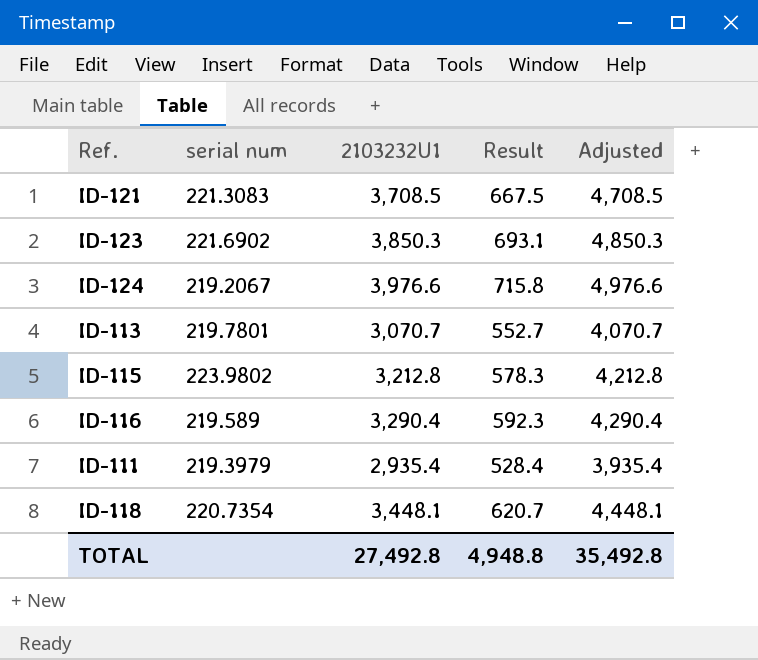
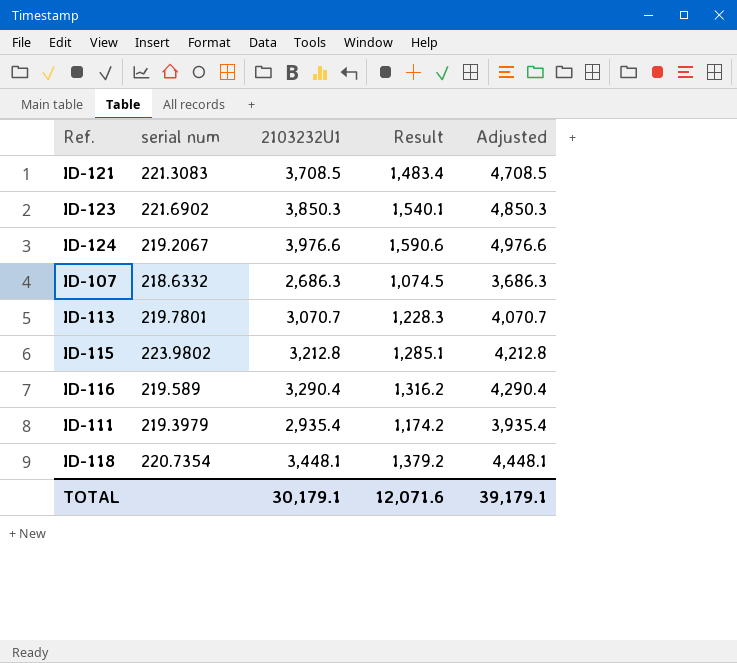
column Result | formula: [2103232U1] * 0.18 -> [2103232U1] * 0.4
row ID-107: none -> 218.6332 | 2,686.3 | 1,074.5 | 3,686.3
TOTAL | 2103232U1: 27,492.8 -> 30,179.1
TOTAL | Result: 4,948.8 -> 12,071.6
TOTAL | Adjusted: 35,492.8 -> 39,179.1

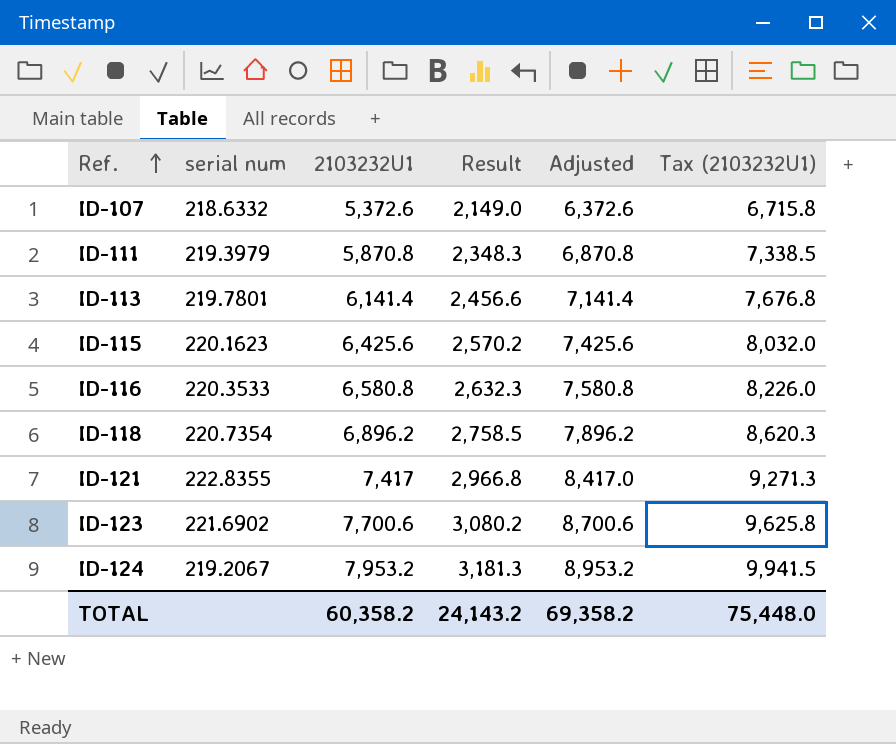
row order: none -> Ref. ascending
column Tax (2103232U1) | formula: none -> [2103232U1] * 1.25
ID-107 | 2103232U1: 2,686.3 -> 5,372.6
ID-107 | Result: 1,074.5 -> 2,149.0
ID-107 | Adjusted: 3,686.3 -> 6,372.6
ID-111 | 2103232U1: 2,935.4 -> 5,870.8
ID-111 | Result: 1,174.2 -> 2,348.3
ID-111 | Adjusted: 3,935.4 -> 6,870.8
ID-113 | 2103232U1: 3,070.7 -> 6,141.4
ID-113 | Result: 1,228.3 -> 2,456.6
ID-113 | Adjusted: 4,070.7 -> 7,141.4
ID-115 | serial num: 223.9802 -> 220.1623
ID-115 | 2103232U1: 3,212.8 -> 6,425.6
ID-115 | Result: 1,285.1 -> 2,570.2
ID-115 | Adjusted: 4,212.8 -> 7,425.6
ID-116 | serial num: 219.589 -> 220.3533
ID-116 | 2103232U1: 3,290.4 -> 6,580.8
ID-116 | Result: 1,316.2 -> 2,632.3
ID-116 | Adjusted: 4,290.4 -> 7,580.8
ID-118 | 2103232U1: 3,448.1 -> 6,896.2
ID-118 | Result: 1,379.2 -> 2,758.5
ID-118 | Adjusted: 4,448.1 -> 7,896.2
ID-121 | serial num: 221.3083 -> 222.8355
ID-121 | 2103232U1: 3,708.5 -> 7,417
ID-121 | Result: 1,483.4 -> 2,966.8
ID-121 | Adjusted: 4,708.5 -> 8,417.0
ID-123 | 2103232U1: 3,850.3 -> 7,700.6
ID-123 | Result: 1,540.1 -> 3,080.2
ID-123 | Adjusted: 4,850.3 -> 8,700.6
ID-124 | 2103232U1: 3,976.6 -> 7,953.2
ID-124 | Result: 1,590.6 -> 3,181.3
ID-124 | Adjusted: 4,976.6 -> 8,953.2
TOTAL | 2103232U1: 30,179.1 -> 60,358.2
TOTAL | Result: 12,071.6 -> 24,143.2
TOTAL | Adjusted: 39,179.1 -> 69,358.2

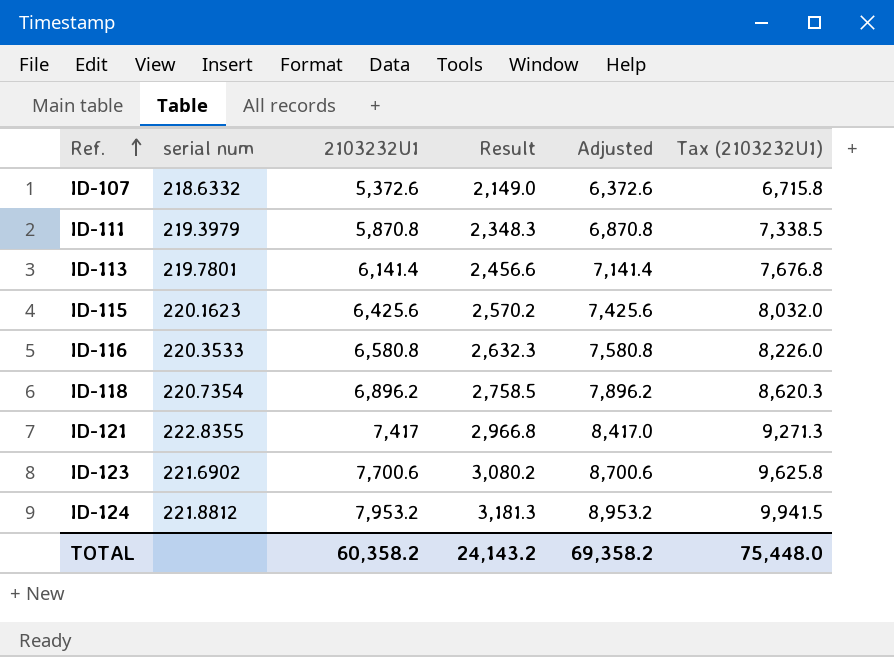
ID-124 | serial num: 219.2067 -> 221.8812

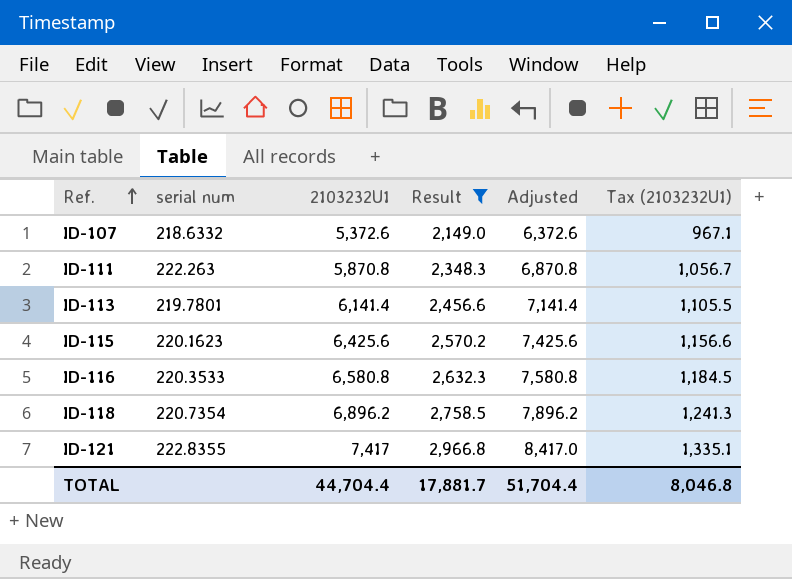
filter: none -> Result <= 2,966.8
column Tax (2103232U1) | formula: [2103232U1] * 1.25 -> [2103232U1] * 0.18
ID-111 | serial num: 219.3979 -> 222.263
TOTAL | 2103232U1: 60,358.2 -> 44,704.4
TOTAL | Result: 24,143.2 -> 17,881.7
TOTAL | Adjusted: 69,358.2 -> 51,704.4
TOTAL | Tax (2103232U1): 75,448.0 -> 8,046.8

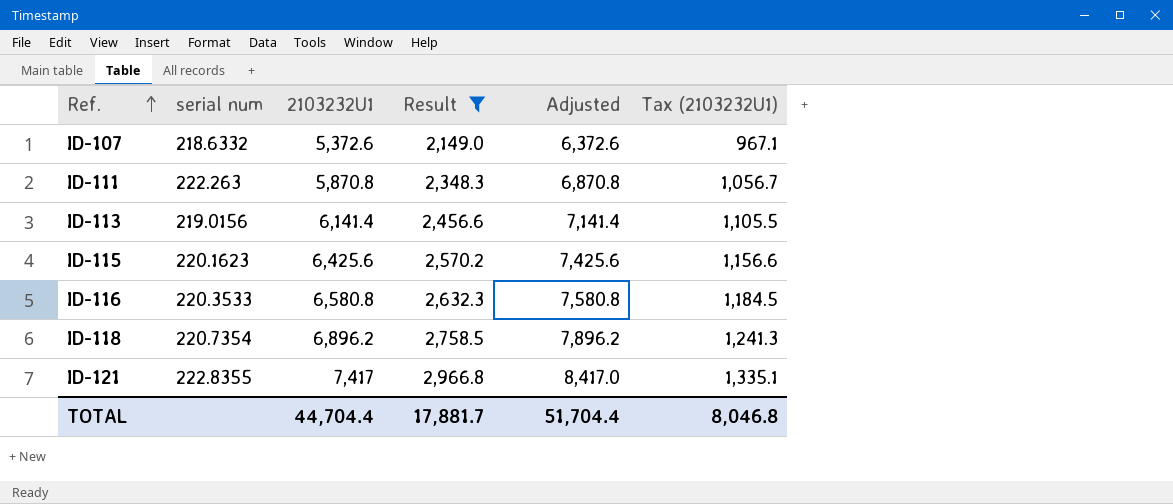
ID-113 | serial num: 219.7801 -> 219.0156

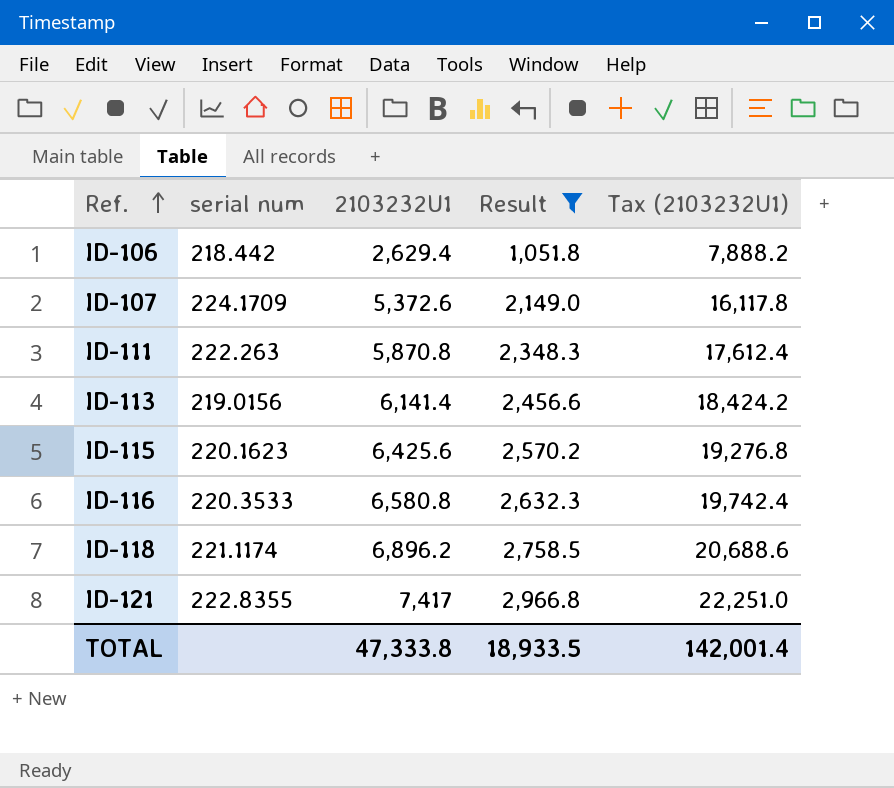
column Adjusted | formula: [2103232U1] + 1000 -> none
column Tax (2103232U1) | formula: [2103232U1] * 0.18 -> [2103232U1] * 3
row ID-106: none -> 218.442 | 2,629.4 | 1,051.8 | 7,888.2
ID-107 | serial num: 218.6332 -> 224.1709
ID-118 | serial num: 220.7354 -> 221.1174
TOTAL | 2103232U1: 44,704.4 -> 47,333.8
TOTAL | Result: 17,881.7 -> 18,933.5
TOTAL | Tax (2103232U1): 8,046.8 -> 142,001.4

